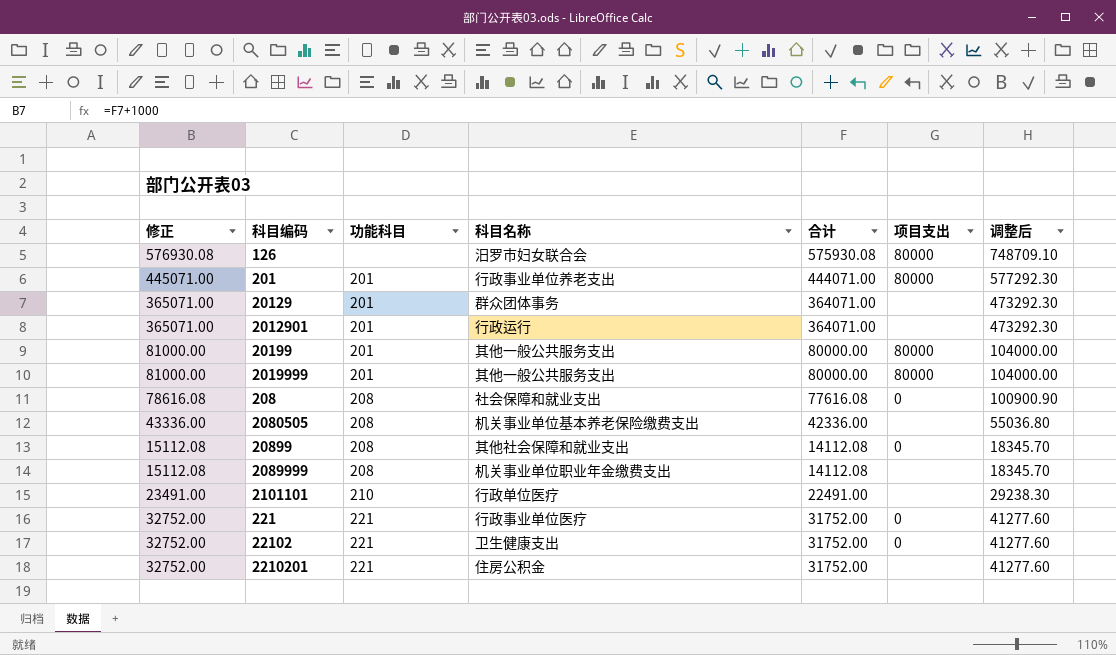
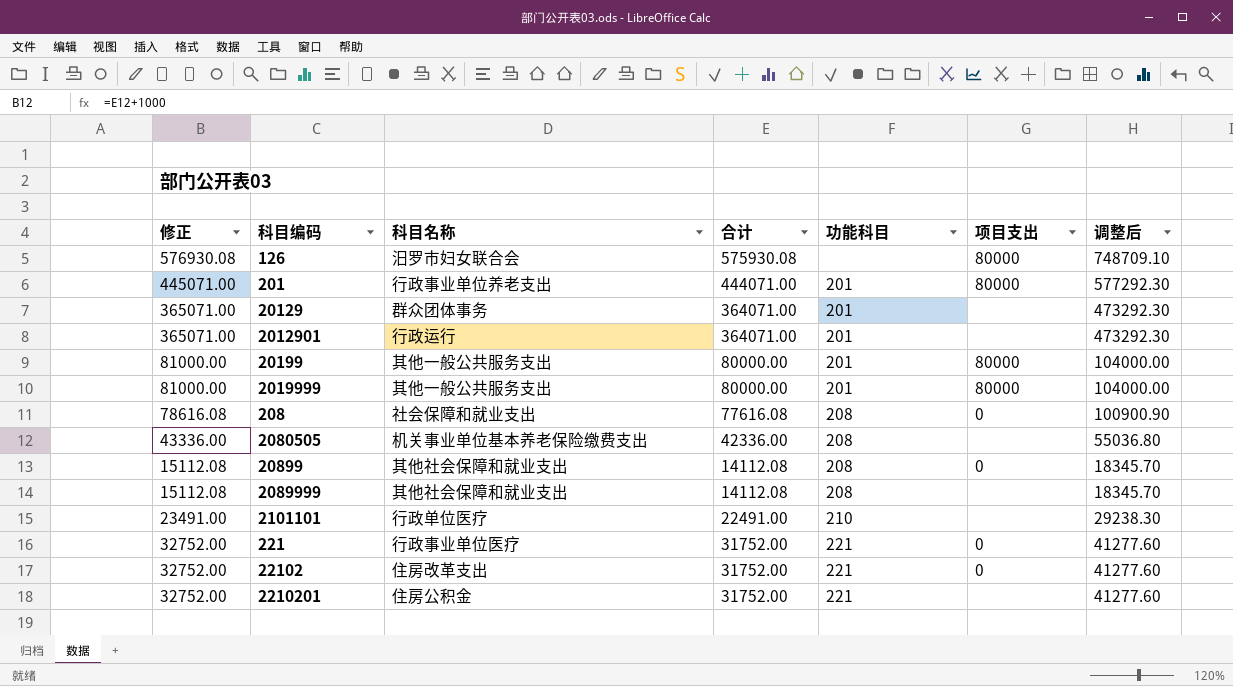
column 功能科目 | position: 3 -> 5
2089999 | 科目名称: 机关事业单位职业年金缴费支出 -> 其他社会保障和就业支出
22102 | 科目名称: 卫生健康支出 -> 住房改革支出

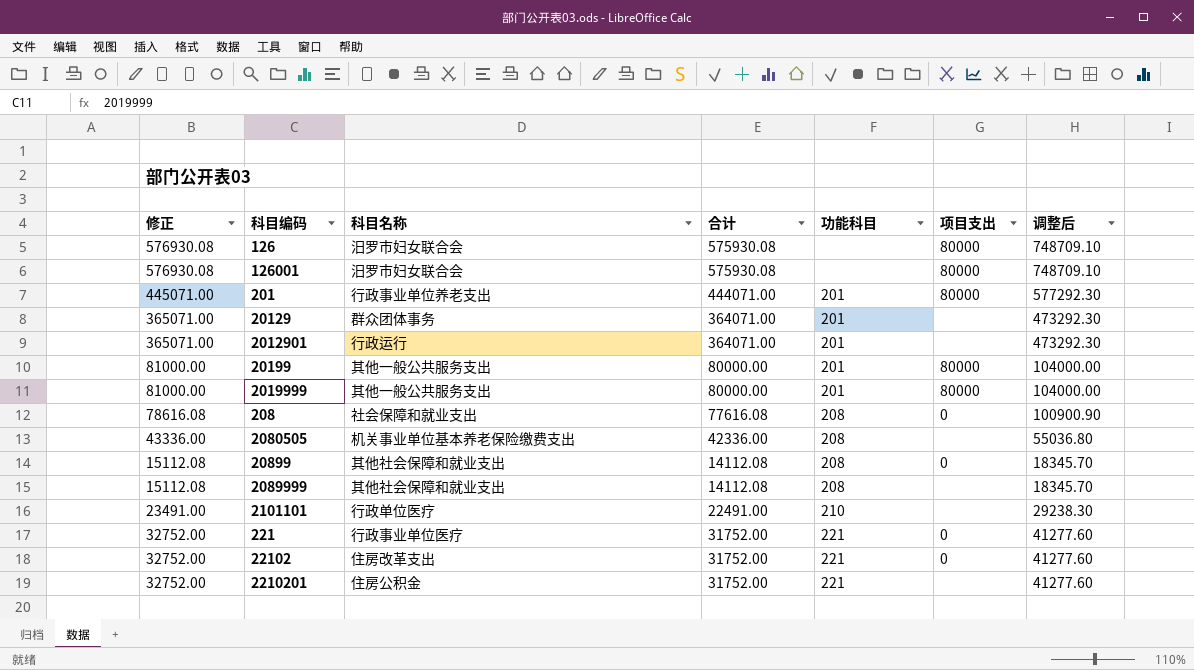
row 126001: none -> 576930.08 | 汨罗市妇女联合会 | 575930.08 | none | 80000 | 748709.10

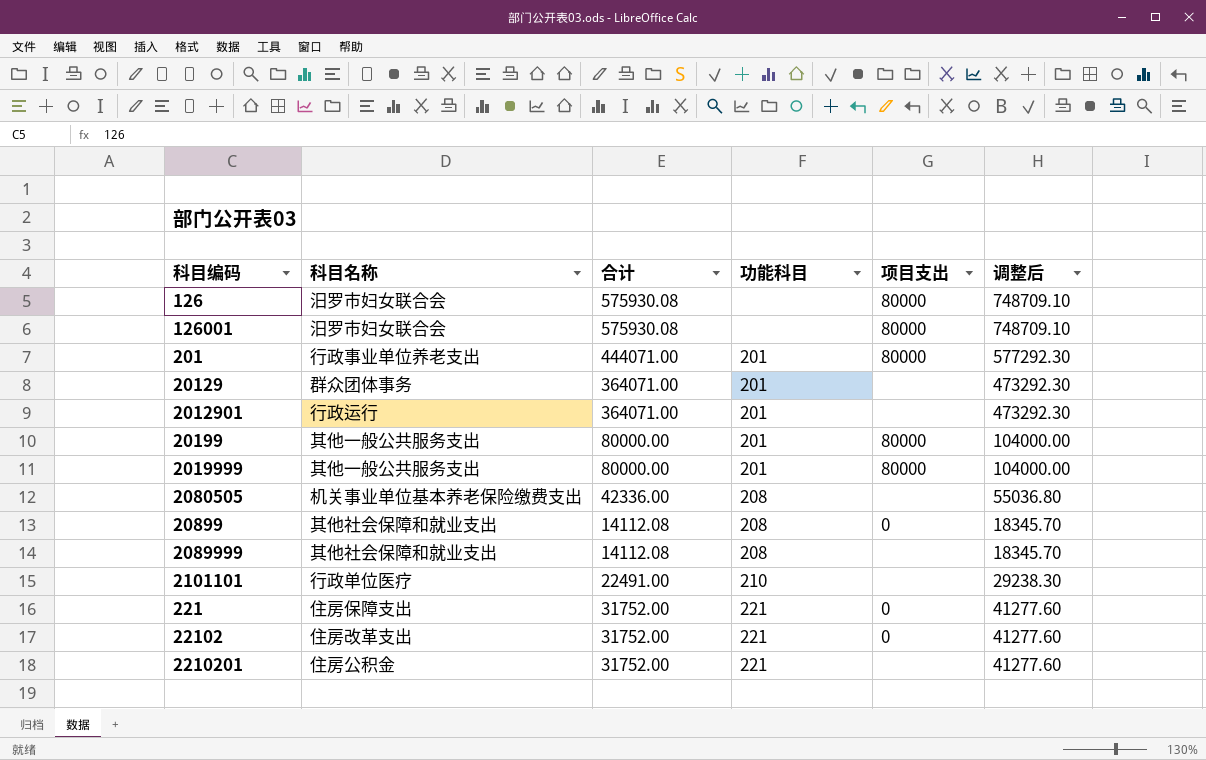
column 修正 | formula: [合计] + 1000 -> none
row 208: 78616.08 | 社会保障和就业支出 | 77616.08 | 208 | 0 | 100900.90 -> none
221 | 科目名称: 行政事业单位医疗 -> 住房保障支出

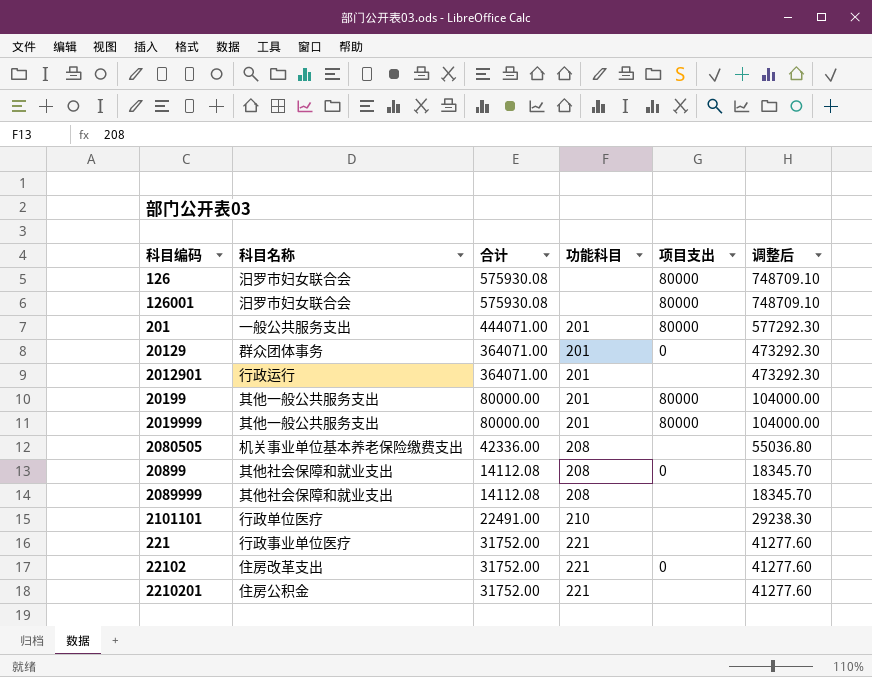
201 | 科目名称: 行政事业单位养老支出 -> 一般公共服务支出
20129 | 项目支出: none -> 0
221 | 科目名称: 住房保障支出 -> 行政事业单位医疗
221 | 项目支出: 0 -> none

